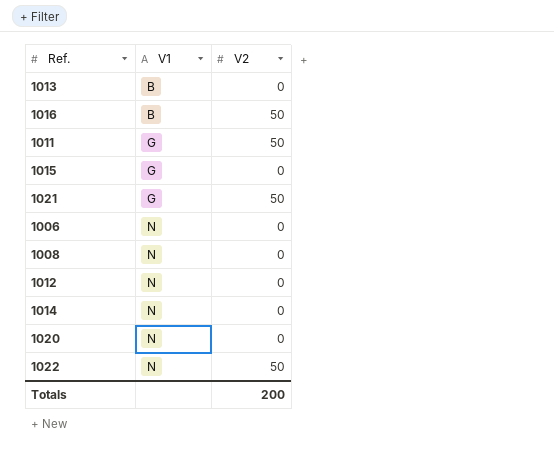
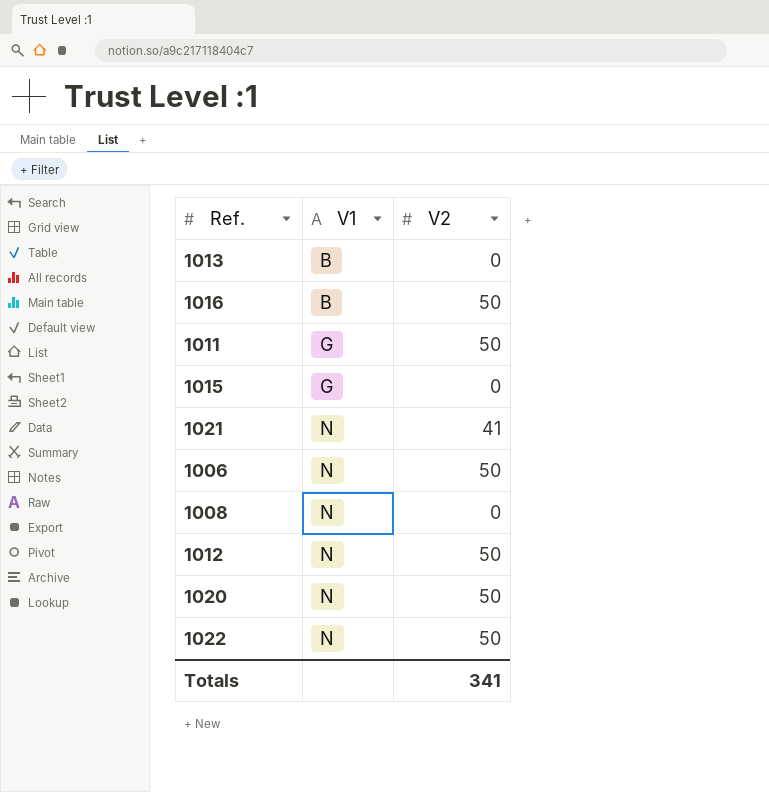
row 1014: N | 0 -> none
1021 | V1: G -> N
1021 | V2: 50 -> 41
1006 | V2: 0 -> 50
1012 | V2: 0 -> 50
1020 | V2: 0 -> 50
Totals | V2: 200 -> 341

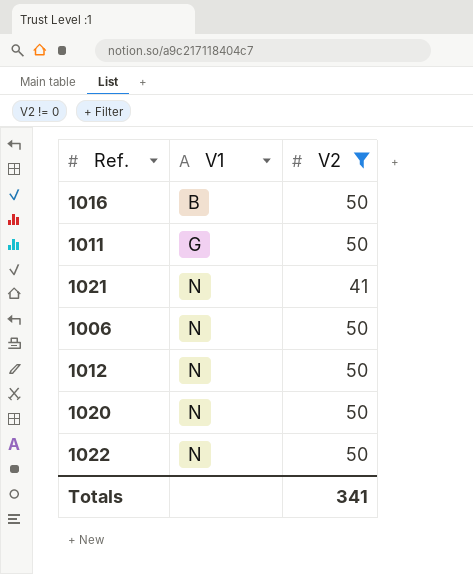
filter: none -> V2 != 0

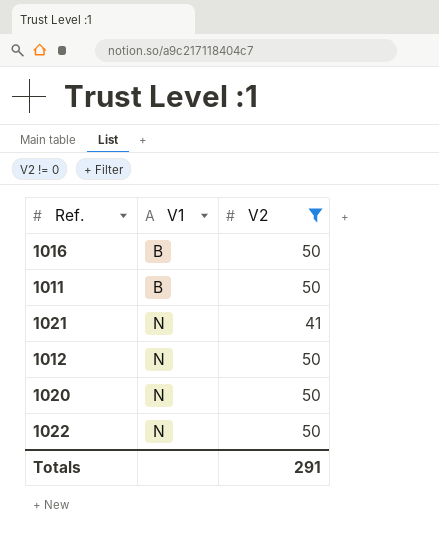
row 1006: N | 50 -> none
1011 | V1: G -> B
Totals | V2: 341 -> 291

